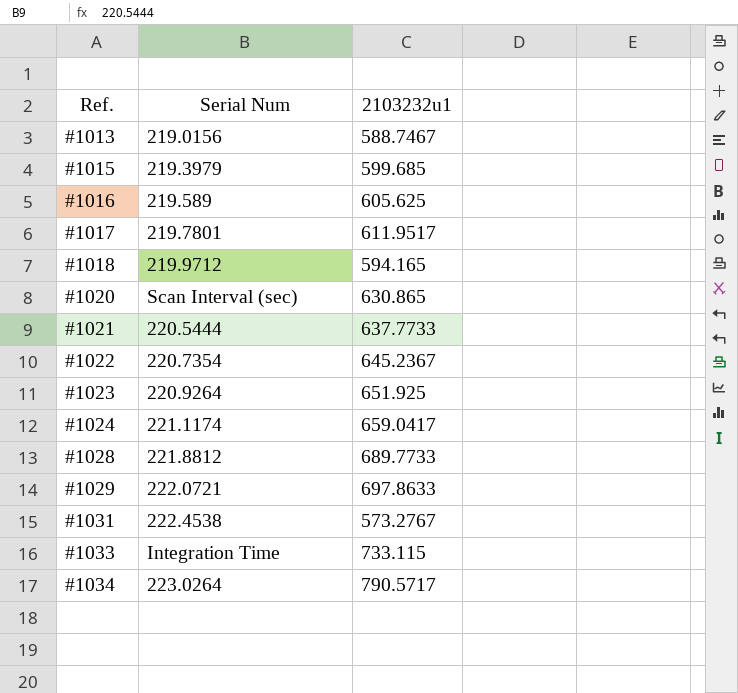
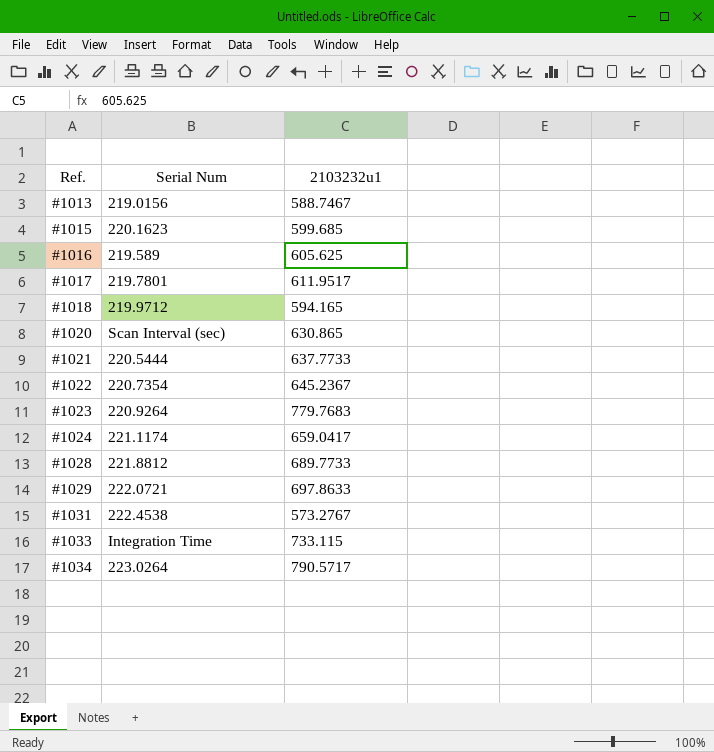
#1015 | Serial Num: 219.3979 -> 220.1623
#1023 | 2103232u1: 651.925 -> 779.7683

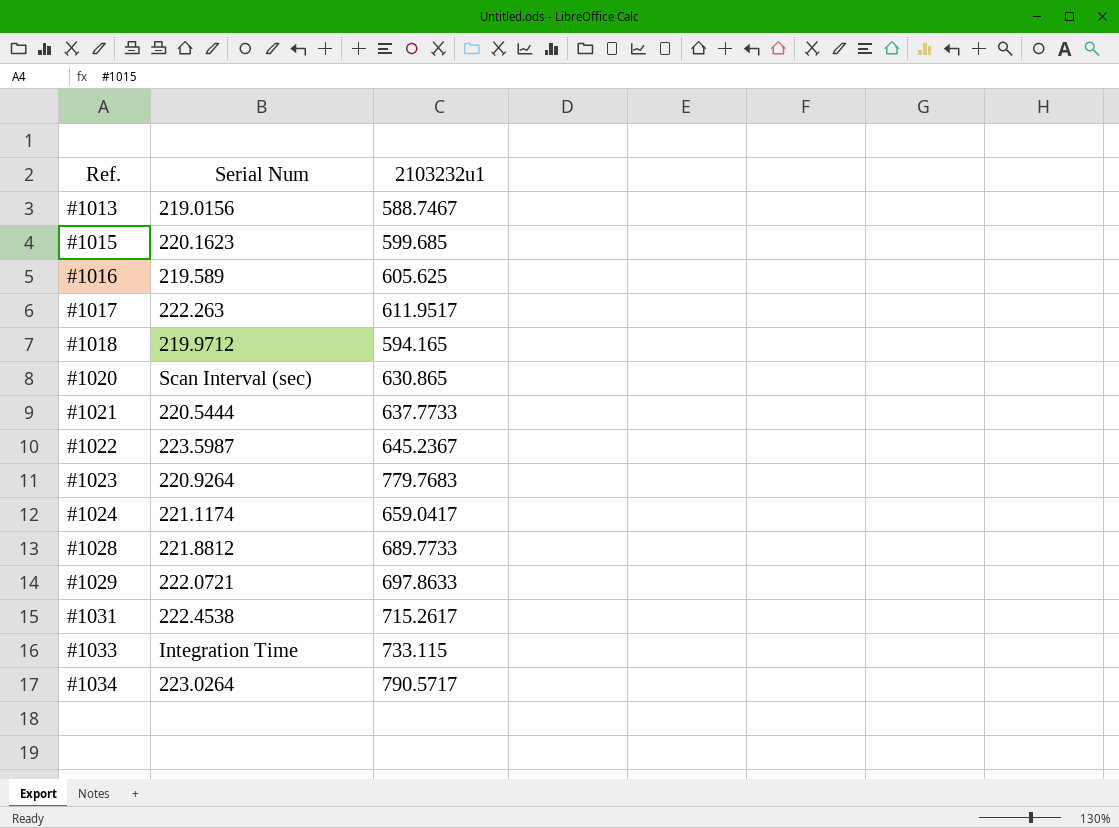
#1017 | Serial Num: 219.7801 -> 222.263
#1022 | Serial Num: 220.7354 -> 223.5987
#1031 | 2103232u1: 573.2767 -> 715.2617

